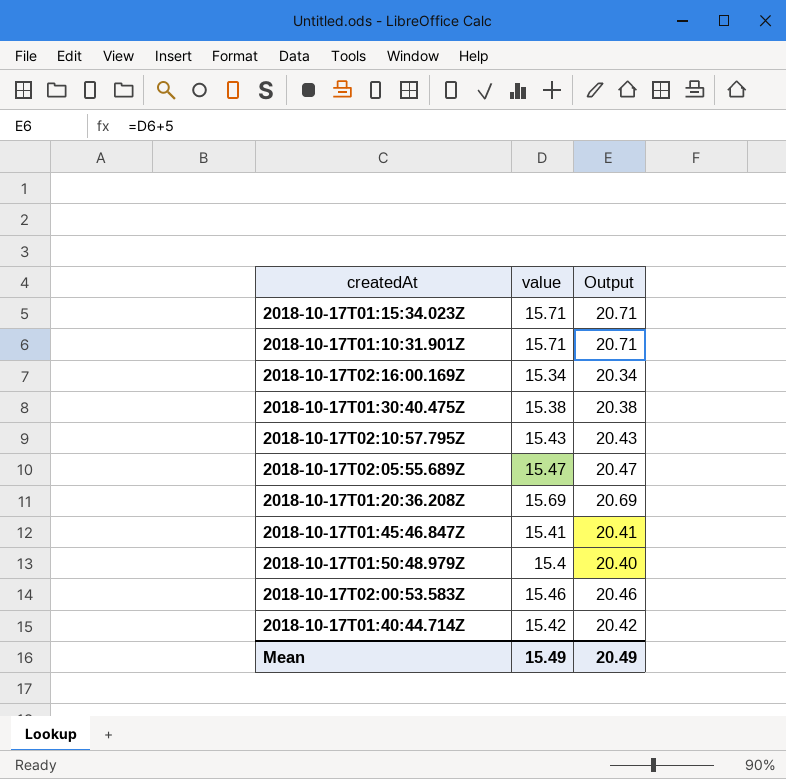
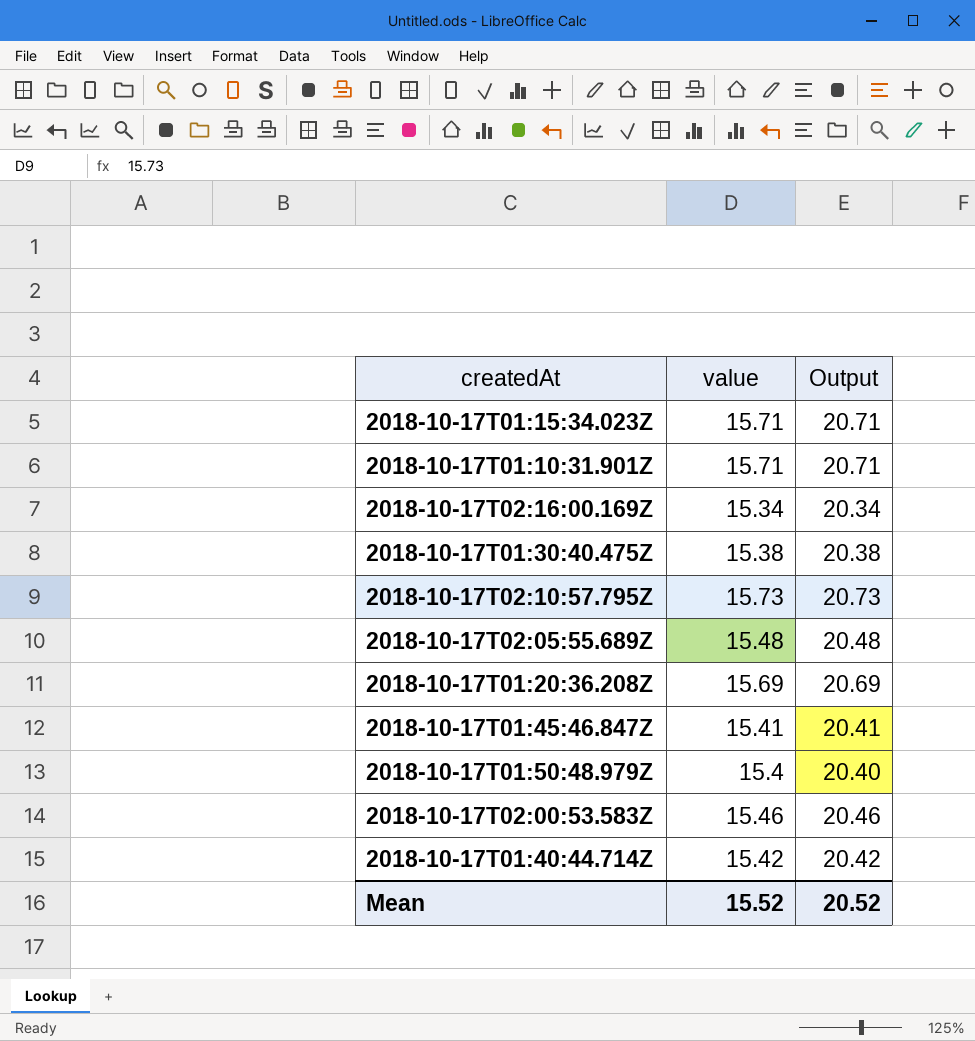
2018-10-17T02:10:57.795Z | value: 15.43 -> 15.73
2018-10-17T02:10:57.795Z | Output: 20.43 -> 20.73
2018-10-17T02:05:55.689Z | value: 15.47 -> 15.48
2018-10-17T02:05:55.689Z | Output: 20.47 -> 20.48
Mean | value: 15.49 -> 15.52
Mean | Output: 20.49 -> 20.52

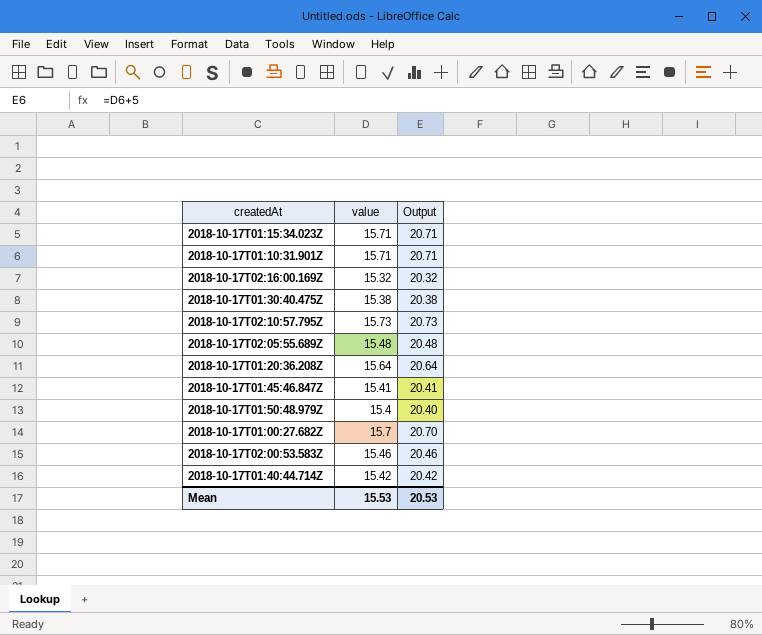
2018-10-17T02:16:00.169Z | value: 15.34 -> 15.32
2018-10-17T02:16:00.169Z | Output: 20.34 -> 20.32
2018-10-17T01:20:36.208Z | value: 15.69 -> 15.64
2018-10-17T01:20:36.208Z | Output: 20.69 -> 20.64
row 2018-10-17T01:00:27.682Z: none -> 15.7 | 20.70
Mean | value: 15.52 -> 15.53
Mean | Output: 20.52 -> 20.53

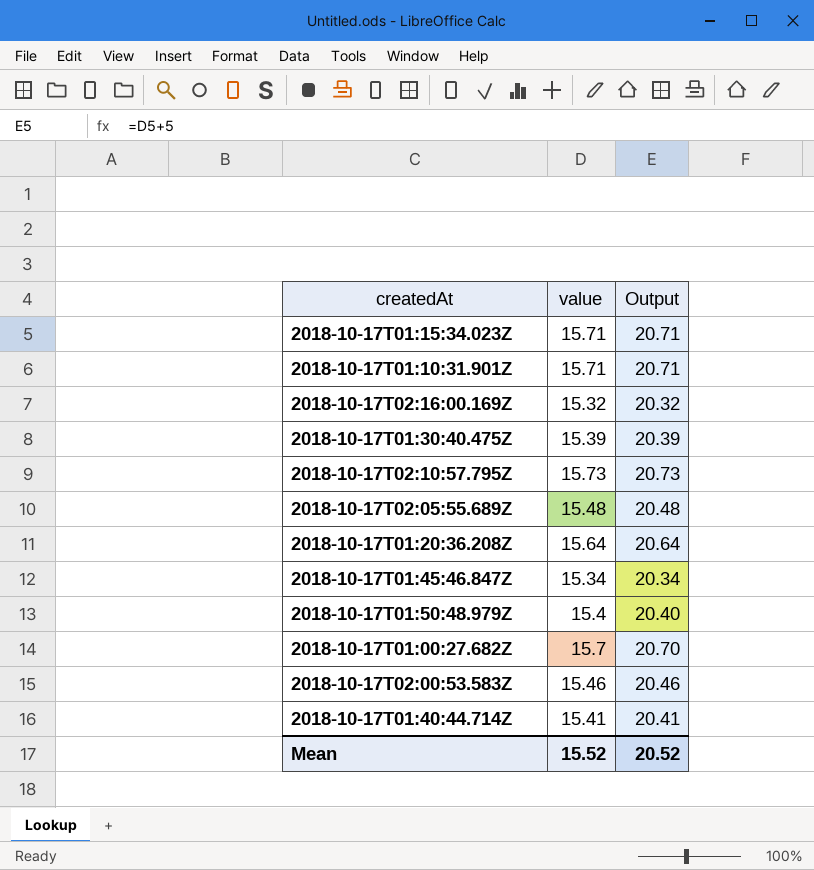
2018-10-17T01:30:40.475Z | value: 15.38 -> 15.39
2018-10-17T01:30:40.475Z | Output: 20.38 -> 20.39
2018-10-17T01:45:46.847Z | value: 15.41 -> 15.34
2018-10-17T01:45:46.847Z | Output: 20.41 -> 20.34
2018-10-17T01:40:44.714Z | value: 15.42 -> 15.41
2018-10-17T01:40:44.714Z | Output: 20.42 -> 20.41
Mean | value: 15.53 -> 15.52
Mean | Output: 20.53 -> 20.52

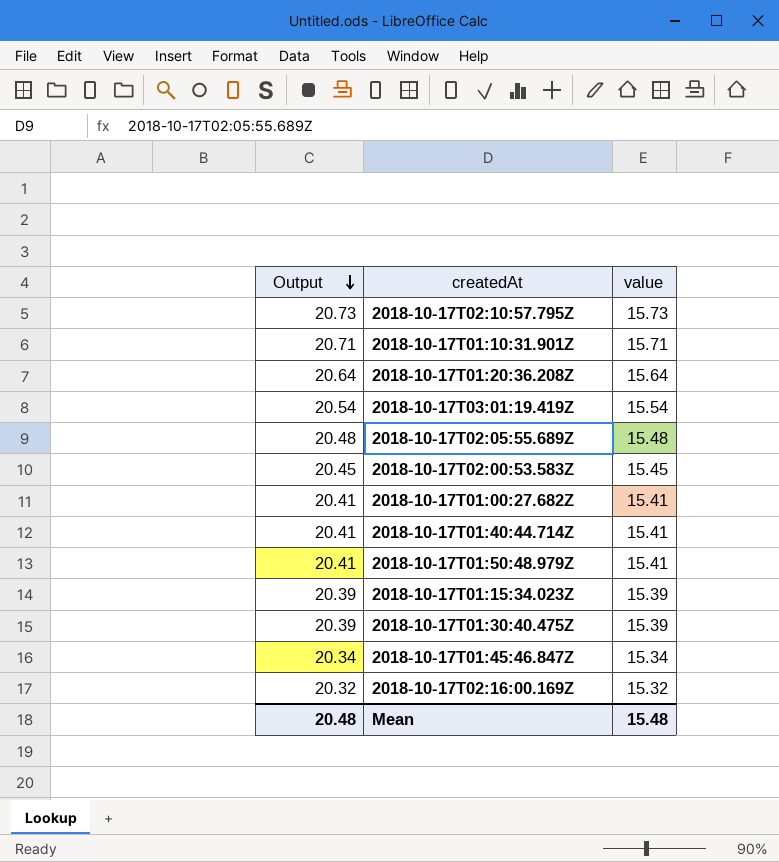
row order: none -> Output descending
column Output | position: 3 -> 1
row 2018-10-17T03:01:19.419Z: none -> 20.54 | 15.54
2018-10-17T02:00:53.583Z | Output: 20.46 -> 20.45
2018-10-17T02:00:53.583Z | value: 15.46 -> 15.45
2018-10-17T01:00:27.682Z | Output: 20.70 -> 20.41
2018-10-17T01:00:27.682Z | value: 15.7 -> 15.41
2018-10-17T01:50:48.979Z | Output: 20.40 -> 20.41
2018-10-17T01:50:48.979Z | value: 15.4 -> 15.41
2018-10-17T01:15:34.023Z | Output: 20.71 -> 20.39
2018-10-17T01:15:34.023Z | value: 15.71 -> 15.39
Mean | Output: 20.52 -> 20.48
Mean | value: 15.52 -> 15.48

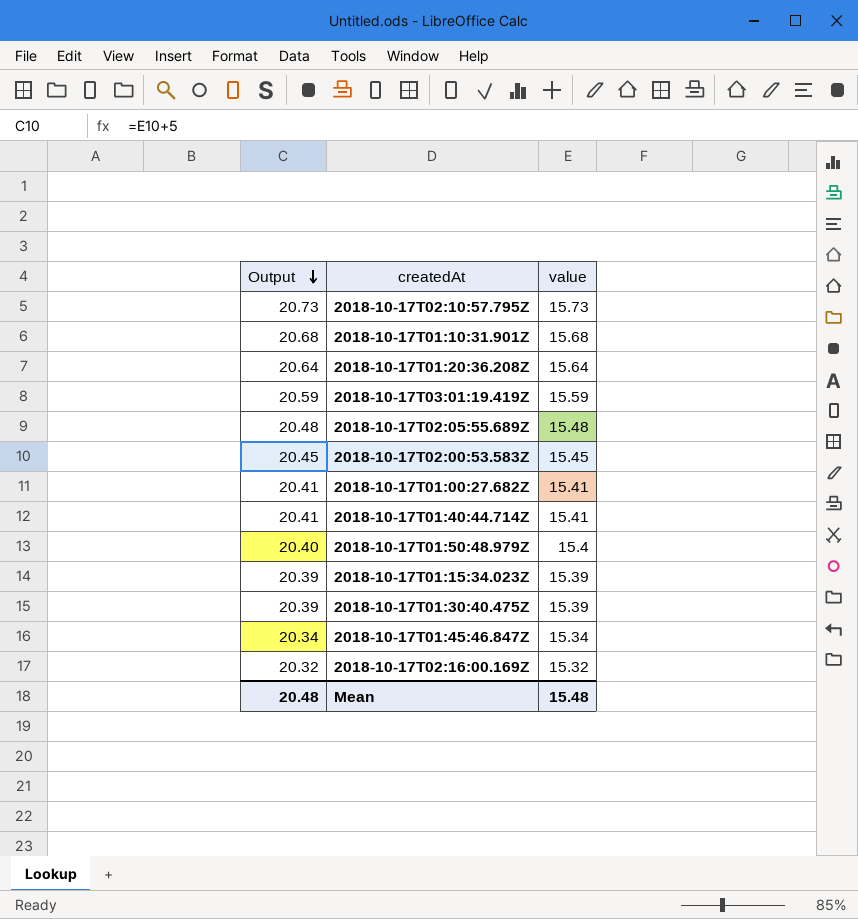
2018-10-17T01:10:31.901Z | Output: 20.71 -> 20.68
2018-10-17T01:10:31.901Z | value: 15.71 -> 15.68
2018-10-17T03:01:19.419Z | Output: 20.54 -> 20.59
2018-10-17T03:01:19.419Z | value: 15.54 -> 15.59
2018-10-17T01:50:48.979Z | Output: 20.41 -> 20.40
2018-10-17T01:50:48.979Z | value: 15.41 -> 15.4

